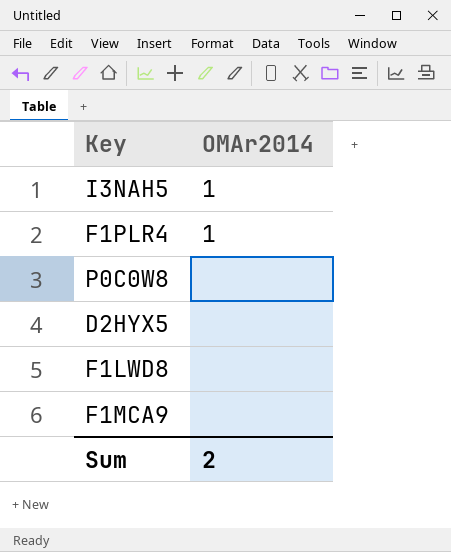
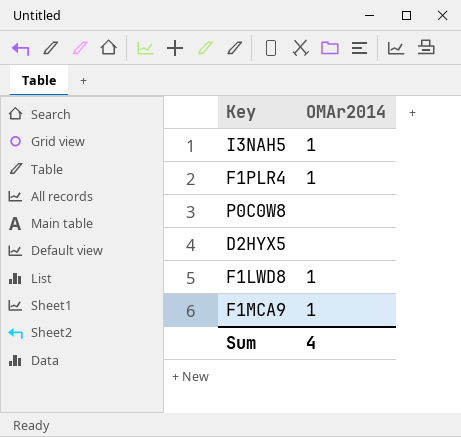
F1LWD8 | OMAr2014: none -> 1
F1MCA9 | OMAr2014: none -> 1
Sum | OMAr2014: 2 -> 4

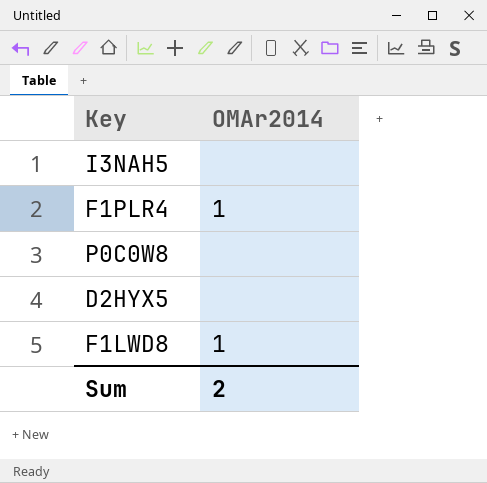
row F1MCA9: 1 -> none
I3NAH5 | OMAr2014: 1 -> none
Sum | OMAr2014: 4 -> 2

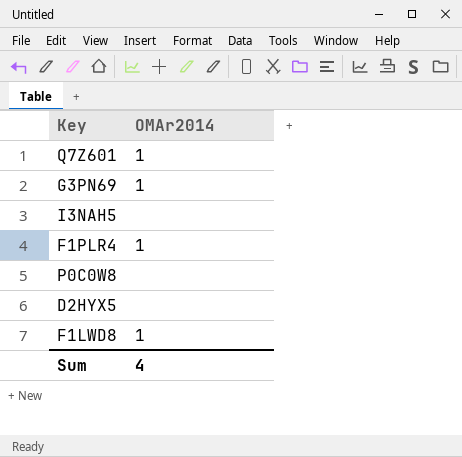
row Q7Z601: none -> 1
row G3PN69: none -> 1
Sum | OMAr2014: 2 -> 4

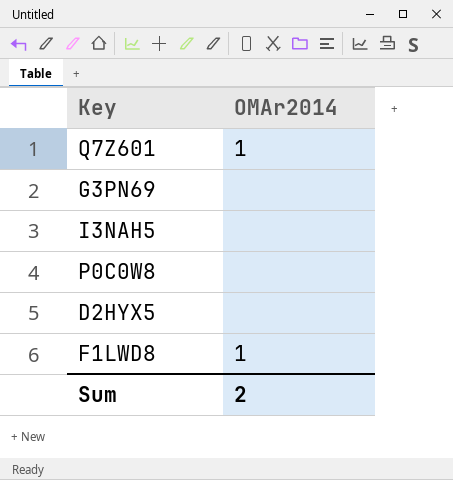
row F1PLR4: 1 -> none
G3PN69 | OMAr2014: 1 -> none
Sum | OMAr2014: 4 -> 2

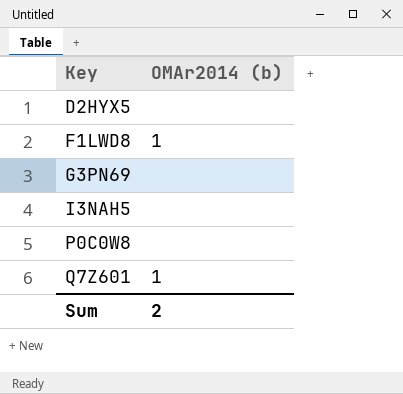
row order: none -> Key ascending
column name: OMAr2014 -> OMAr2014 (b)

